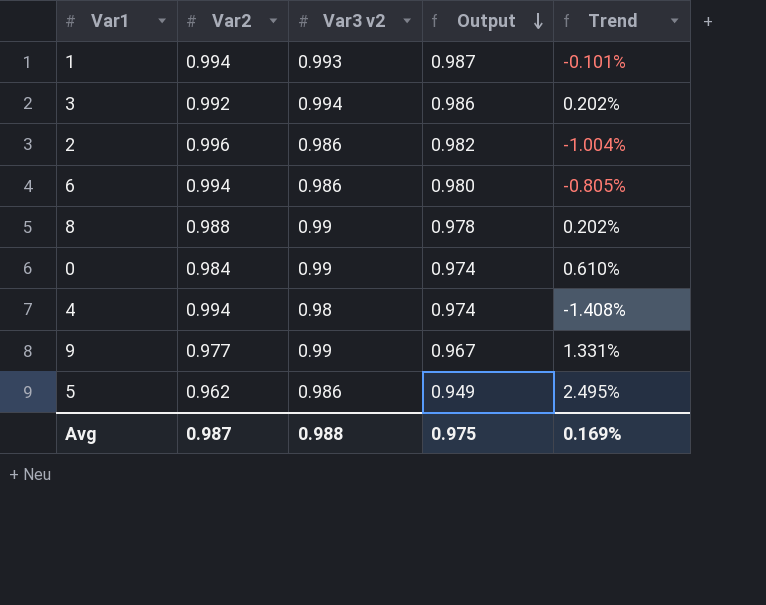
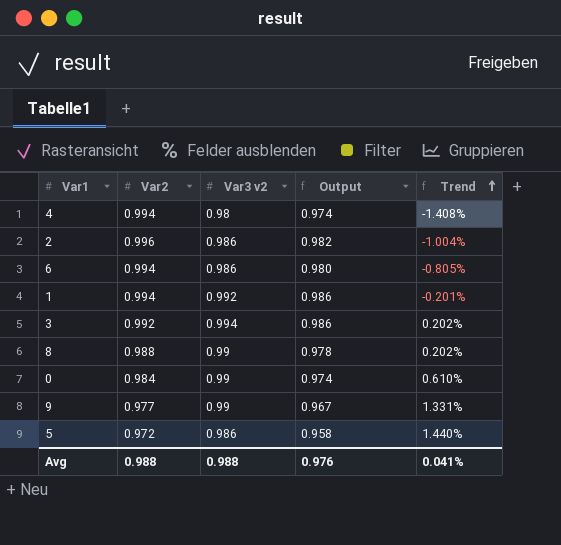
row order: Output descending -> Trend ascending
1 | Var3 v2: 0.993 -> 0.992
1 | Output: 0.987 -> 0.986
1 | Trend: -0.101% -> -0.201%
5 | Var2: 0.962 -> 0.972
5 | Output: 0.949 -> 0.958
5 | Trend: 2.495% -> 1.440%
Avg | Var2: 0.987 -> 0.988
Avg | Output: 0.975 -> 0.976
Avg | Trend: 0.169% -> 0.041%

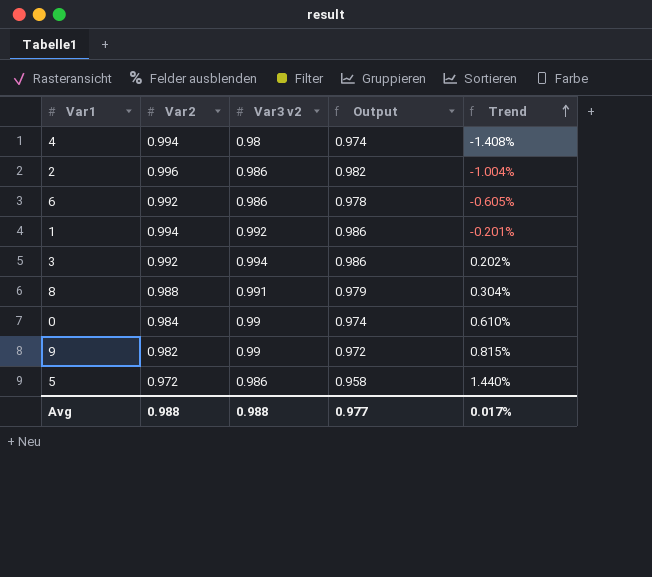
6 | Var2: 0.994 -> 0.992
6 | Output: 0.980 -> 0.978
6 | Trend: -0.805% -> -0.605%
8 | Var3 v2: 0.99 -> 0.991
8 | Output: 0.978 -> 0.979
8 | Trend: 0.202% -> 0.304%
9 | Var2: 0.977 -> 0.982
9 | Output: 0.967 -> 0.972
9 | Trend: 1.331% -> 0.815%
Avg | Output: 0.976 -> 0.977
Avg | Trend: 0.041% -> 0.017%

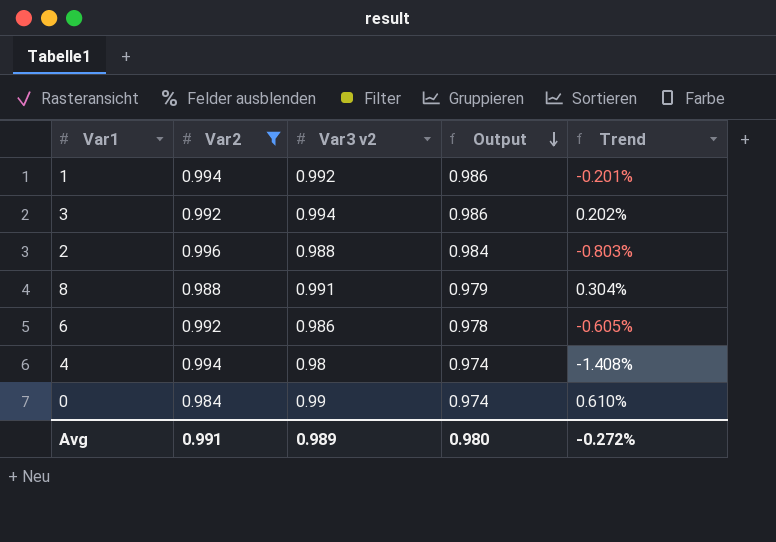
filter: none -> Var2 >= 0.984
row order: Trend ascending -> Output descending
2 | Var3 v2: 0.986 -> 0.988
2 | Output: 0.982 -> 0.984
2 | Trend: -1.004% -> -0.803%
Avg | Var2: 0.988 -> 0.991
Avg | Var3 v2: 0.988 -> 0.989
Avg | Output: 0.977 -> 0.980
Avg | Trend: 0.017% -> -0.272%

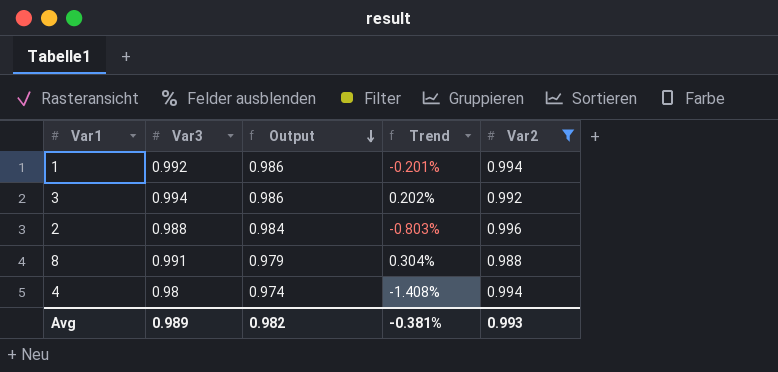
column name: Var3 v2 -> Var3
column Var2 | position: 2 -> 5
row 6: 0.992 | 0.986 | 0.978 | -0.605% -> none
row 0: 0.984 | 0.99 | 0.974 | 0.610% -> none
Avg | Output: 0.980 -> 0.982
Avg | Trend: -0.272% -> -0.381%
Avg | Var2: 0.991 -> 0.993

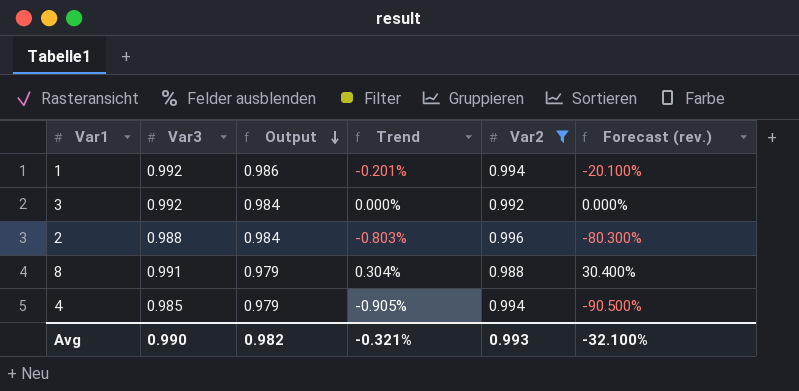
column Forecast (rev.) | formula: none -> [Trend] * 100
3 | Var3: 0.994 -> 0.992
3 | Output: 0.986 -> 0.984
3 | Trend: 0.202% -> 0.000%
4 | Var3: 0.98 -> 0.985
4 | Output: 0.974 -> 0.979
4 | Trend: -1.408% -> -0.905%
Avg | Var3: 0.989 -> 0.990
Avg | Trend: -0.381% -> -0.321%

